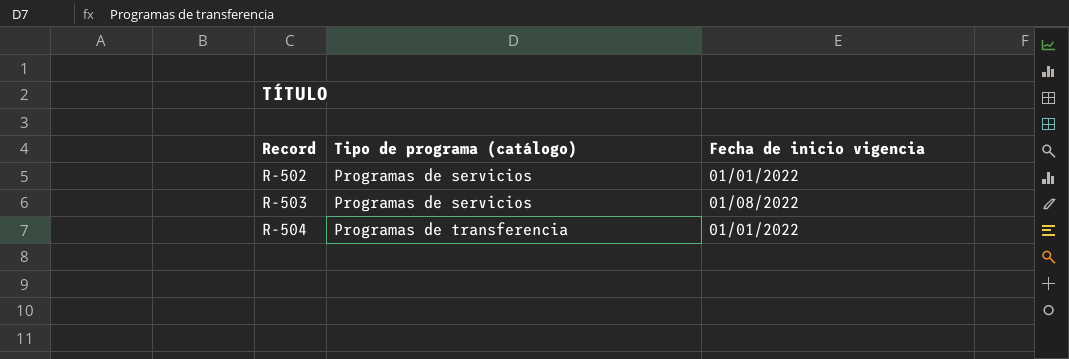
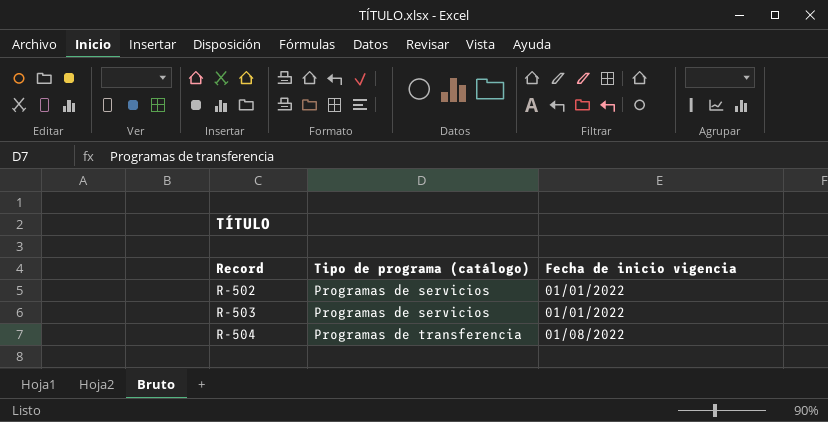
R-503 | Fecha de inicio vigencia: 01/08/2022 -> 01/01/2022
R-504 | Fecha de inicio vigencia: 01/01/2022 -> 01/08/2022

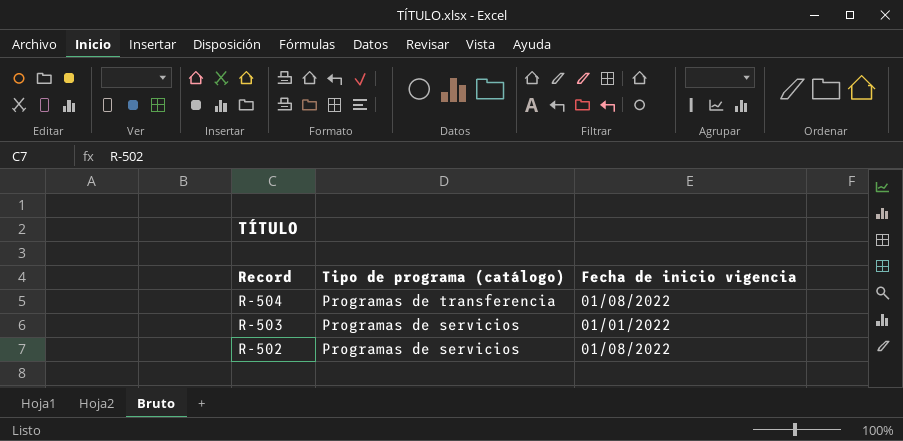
row order: Record ascending -> Record descending
R-502 | Fecha de inicio vigencia: 01/01/2022 -> 01/08/2022

